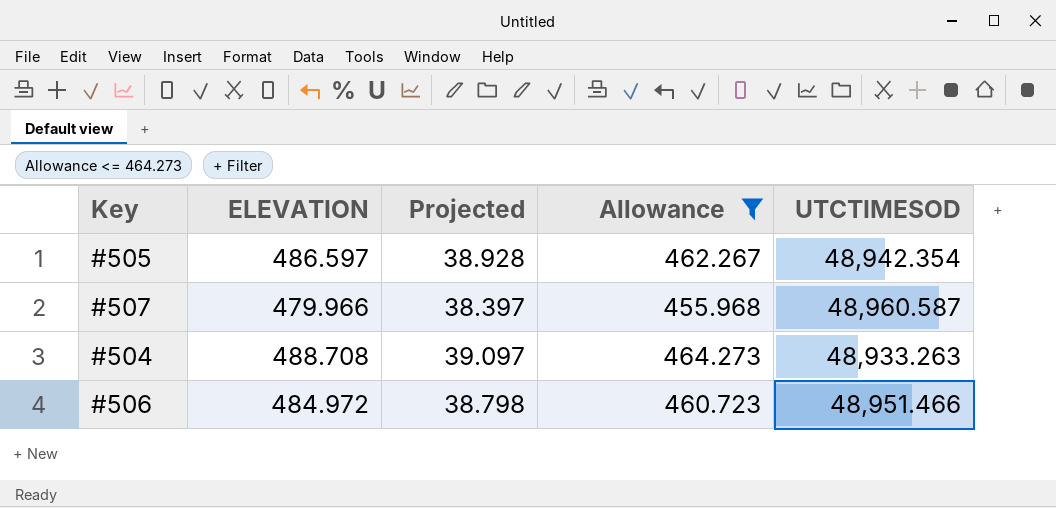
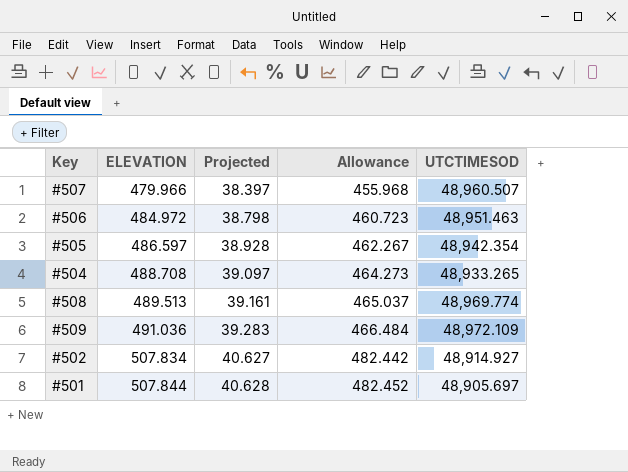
filter: Allowance <= 464.273 -> none
row order: none -> ELEVATION ascending
#507 | UTCTIMESOD: 48,960.587 -> 48,960.507
#506 | UTCTIMESOD: 48,951.466 -> 48,951.463
#504 | UTCTIMESOD: 48,933.263 -> 48,933.265

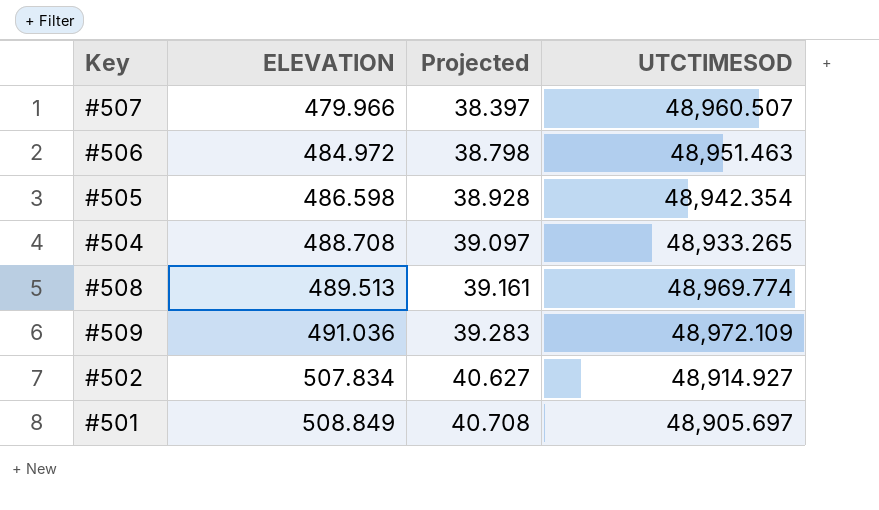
column Allowance | formula: [ELEVATION] * 0.95 -> none
#505 | ELEVATION: 486.597 -> 486.598
#501 | ELEVATION: 507.844 -> 508.849
#501 | Projected: 40.628 -> 40.708

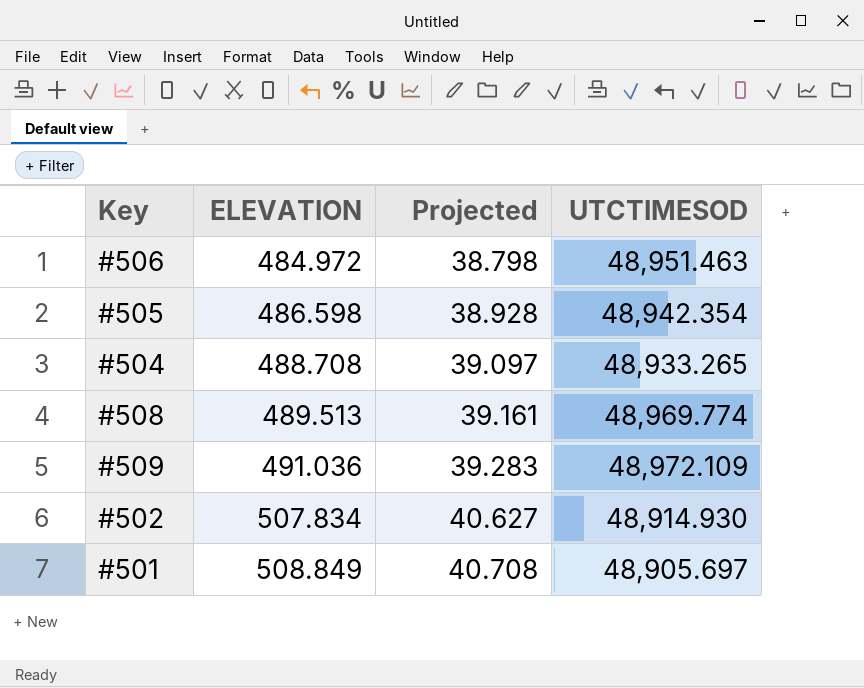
row #507: 479.966 | 38.397 | 48,960.507 -> none
#502 | UTCTIMESOD: 48,914.927 -> 48,914.930

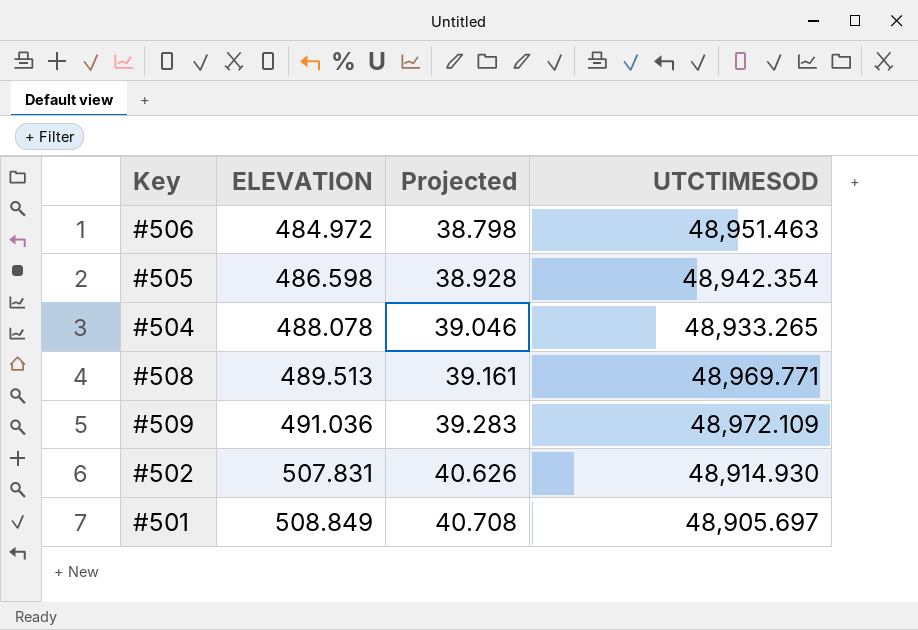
#504 | ELEVATION: 488.708 -> 488.078
#504 | Projected: 39.097 -> 39.046
#508 | UTCTIMESOD: 48,969.774 -> 48,969.771
#502 | ELEVATION: 507.834 -> 507.831
#502 | Projected: 40.627 -> 40.626

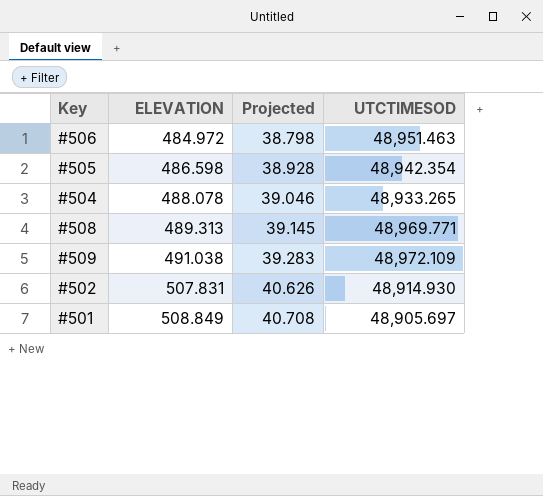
#508 | ELEVATION: 489.513 -> 489.313
#508 | Projected: 39.161 -> 39.145
#509 | ELEVATION: 491.036 -> 491.038

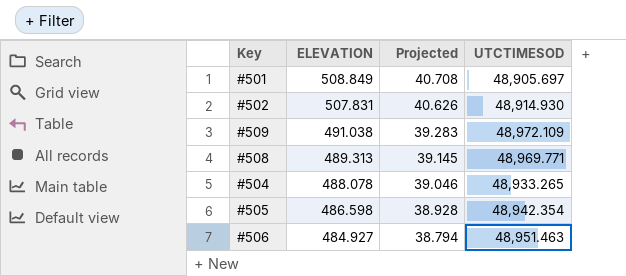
row order: ELEVATION ascending -> ELEVATION descending
#506 | ELEVATION: 484.972 -> 484.927
#506 | Projected: 38.798 -> 38.794

